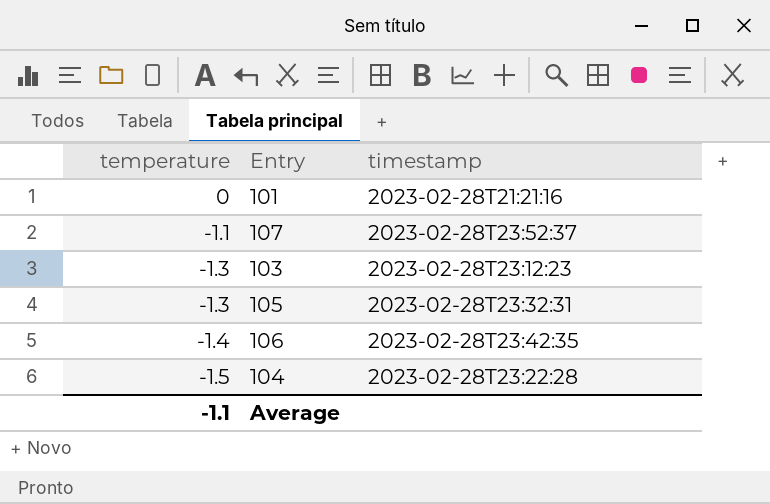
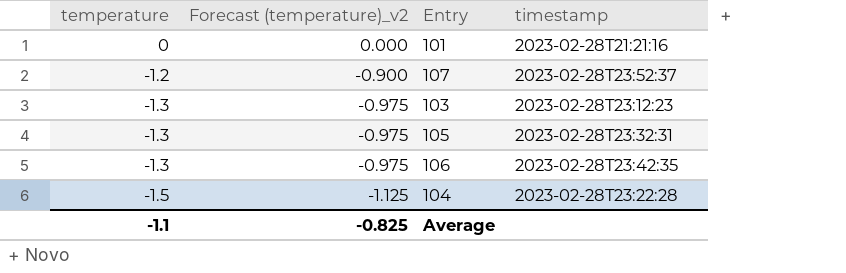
column Forecast (temperature)_v2 | formula: none -> [temperature] * 0.75
107 | temperature: -1.1 -> -1.2
106 | temperature: -1.4 -> -1.3

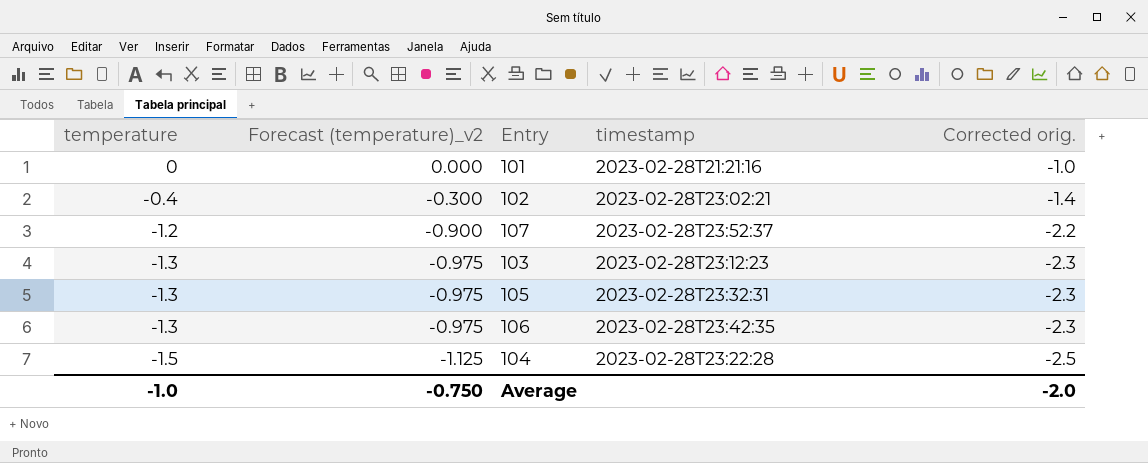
column Corrected orig. | formula: none -> [temperature] - 1
row 102: none -> -0.4 | -0.300 | 2023-02-28T23:02:21 | -1.4
Average | temperature: -1.1 -> -1.0
Average | Forecast (temperature)_v2: -0.825 -> -0.750

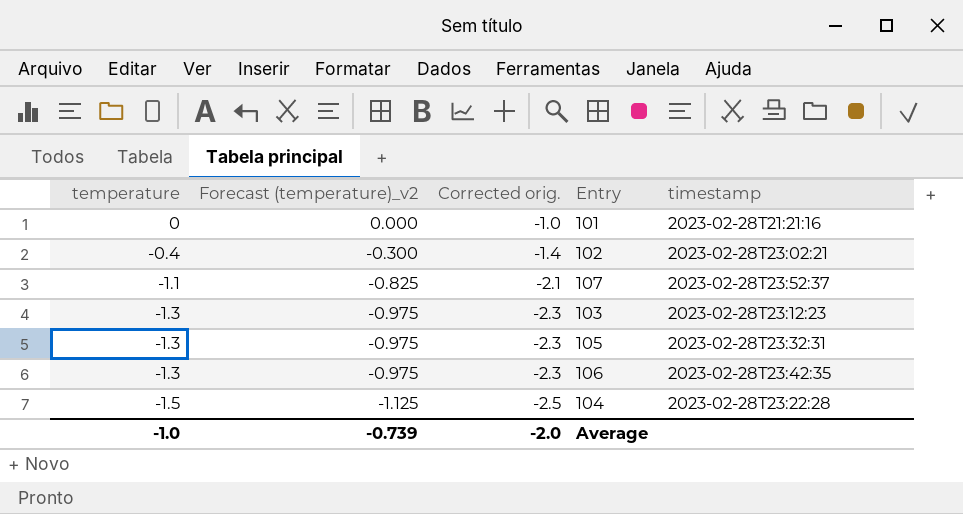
column Corrected orig. | position: 5 -> 3
107 | temperature: -1.2 -> -1.1
107 | Forecast (temperature)_v2: -0.900 -> -0.825
107 | Corrected orig.: -2.2 -> -2.1
Average | Forecast (temperature)_v2: -0.750 -> -0.739

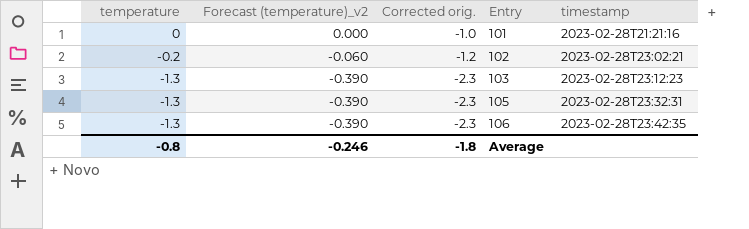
column Forecast (temperature)_v2 | formula: [temperature] * 0.75 -> [temperature] * 0.3
row 107: -1.1 | -0.825 | -2.1 | 2023-02-28T23:52:37 -> none
row 104: -1.5 | -1.125 | -2.5 | 2023-02-28T23:22:28 -> none
102 | temperature: -0.4 -> -0.2
102 | Corrected orig.: -1.4 -> -1.2
Average | temperature: -1.0 -> -0.8
Average | Forecast (temperature)_v2: -0.739 -> -0.246
Average | Corrected orig.: -2.0 -> -1.8

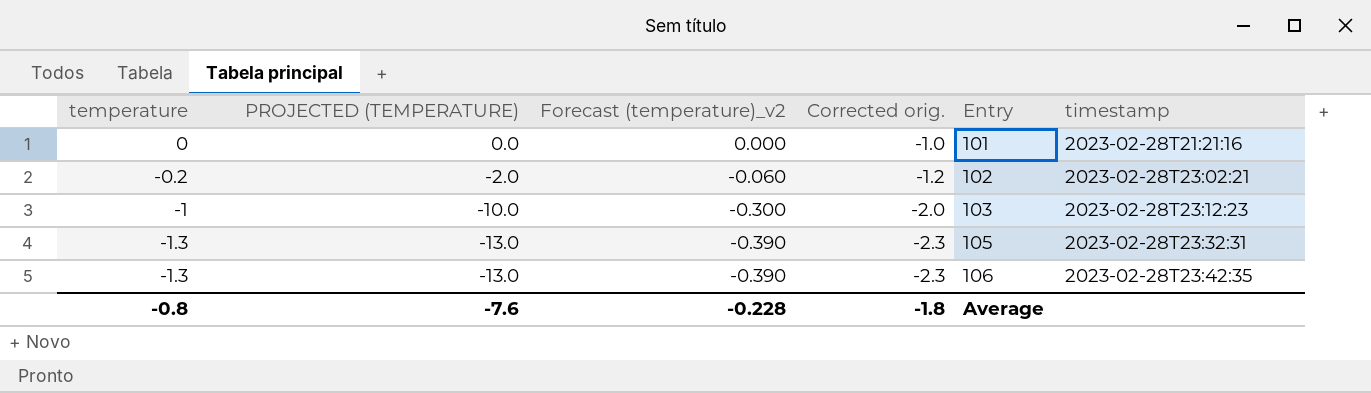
column PROJECTED (TEMPERATURE) | formula: none -> [temperature] * 10
103 | temperature: -1.3 -> -1
103 | Forecast (temperature)_v2: -0.390 -> -0.300
103 | Corrected orig.: -2.3 -> -2.0
Average | Forecast (temperature)_v2: -0.246 -> -0.228

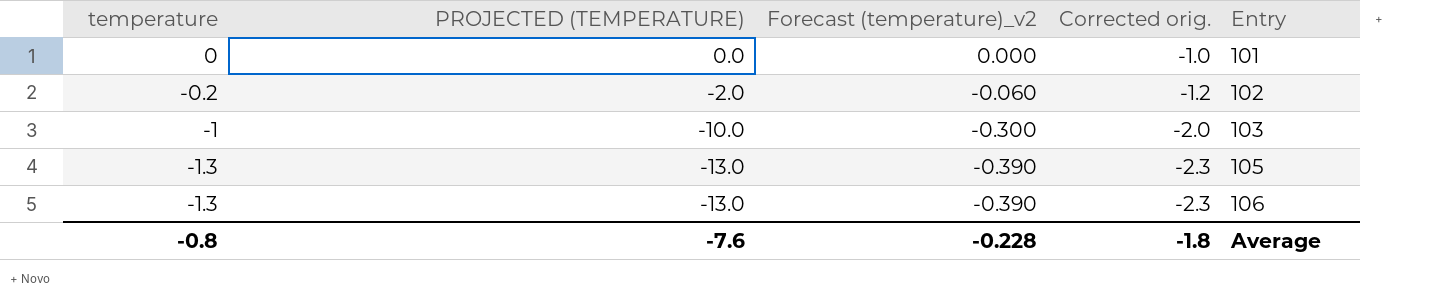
column timestamp | position: 6 -> none

